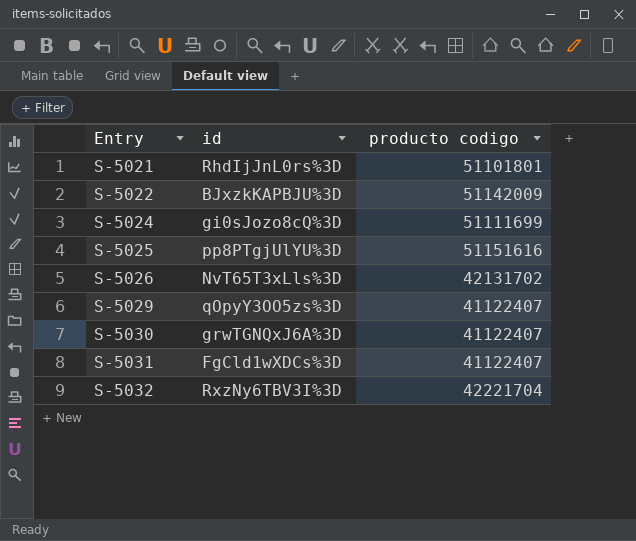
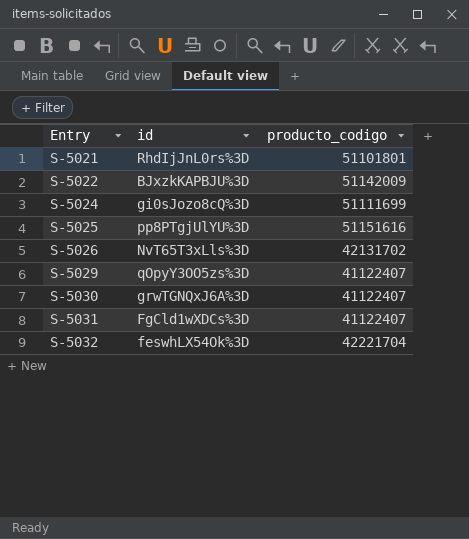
column name: producto codigo -> producto_codigo
S-5032 | id: RxzNy6TBV3I%3D -> feswhLX54Ok%3D

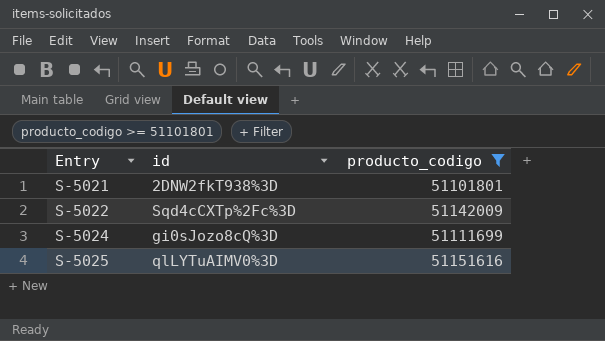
filter: none -> producto_codigo >= 51101801
S-5021 | id: RhdIjJnL0rs%3D -> 2DNW2fkT938%3D
S-5022 | id: BJxzkKAPBJU%3D -> Sqd4cCXTp%2Fc%3D
S-5025 | id: pp8PTgjUlYU%3D -> qlLYTuAIMV0%3D

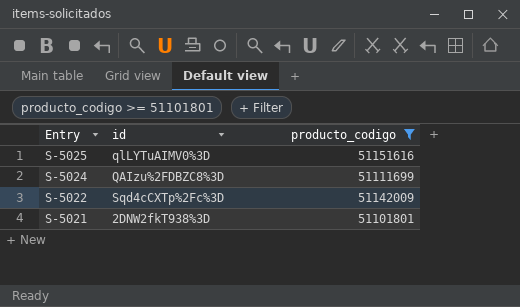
row order: Entry ascending -> Entry descending
S-5024 | id: gi0sJozo8cQ%3D -> QAIzu%2FDBZC8%3D

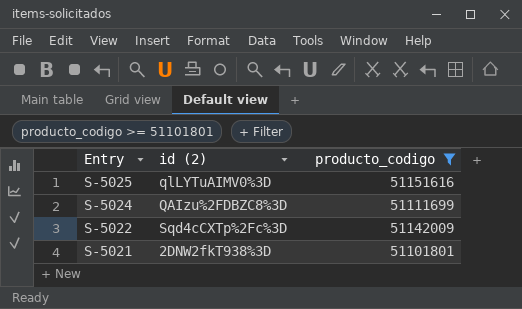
column name: id -> id (2)

